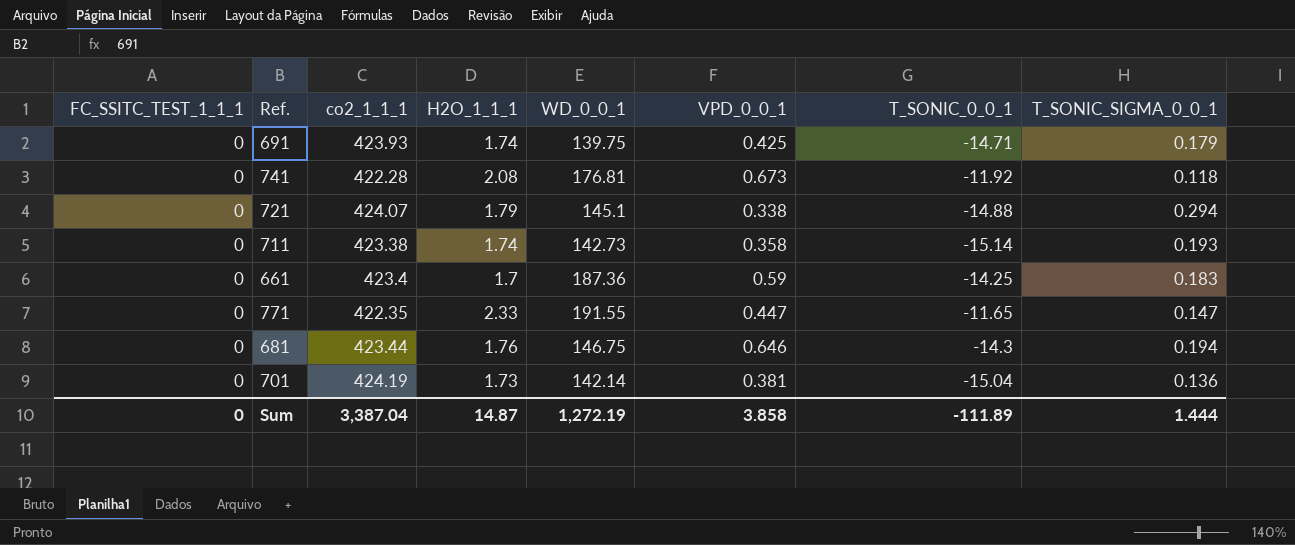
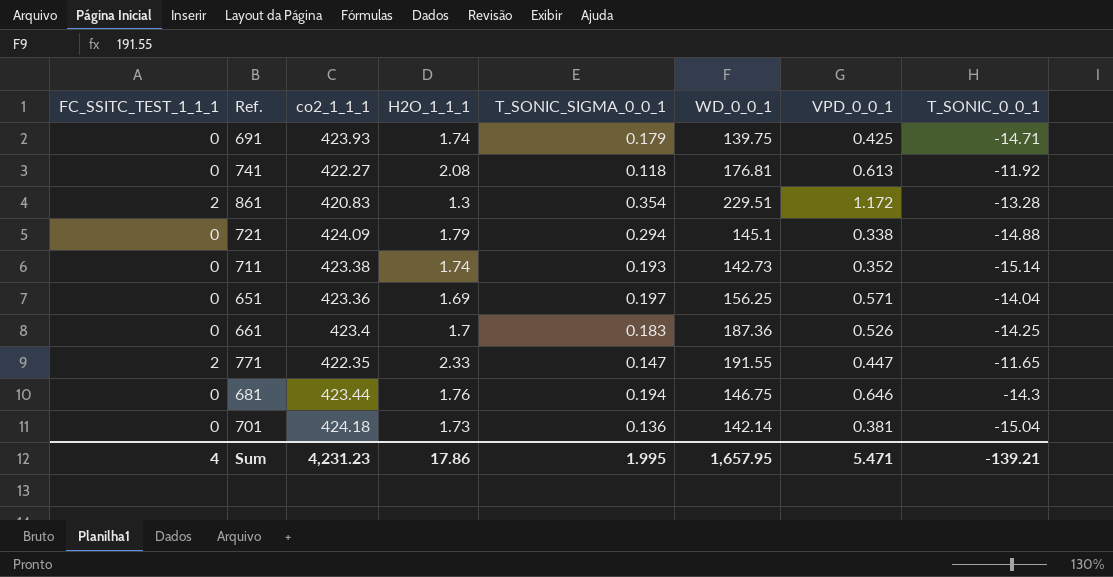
column T_SONIC_SIGMA_0_0_1 | position: 8 -> 5
741 | co2_1_1_1: 422.28 -> 422.27
741 | VPD_0_0_1: 0.673 -> 0.613
row 861: none -> 2 | 420.83 | 1.3 | 0.354 | 229.51 | 1.172 | -13.28
721 | co2_1_1_1: 424.07 -> 424.09
711 | VPD_0_0_1: 0.358 -> 0.352
row 651: none -> 0 | 423.36 | 1.69 | 0.197 | 156.25 | 0.571 | -14.04
661 | VPD_0_0_1: 0.59 -> 0.526
771 | FC_SSITC_TEST_1_1_1: 0 -> 2
701 | co2_1_1_1: 424.19 -> 424.18
Sum | FC_SSITC_TEST_1_1_1: 0 -> 4
Sum | co2_1_1_1: 3,387.04 -> 4,231.23
Sum | H2O_1_1_1: 14.87 -> 17.86
Sum | T_SONIC_SIGMA_0_0_1: 1.444 -> 1.995
Sum | WD_0_0_1: 1,272.19 -> 1,657.95
Sum | VPD_0_0_1: 3.858 -> 5.471
Sum | T_SONIC_0_0_1: -111.89 -> -139.21

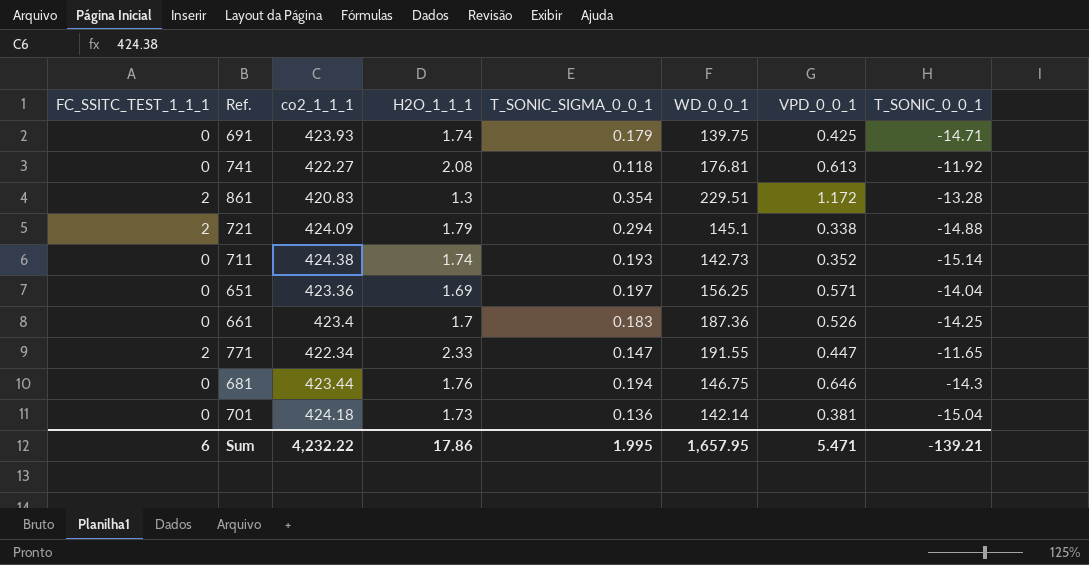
721 | FC_SSITC_TEST_1_1_1: 0 -> 2
711 | co2_1_1_1: 423.38 -> 424.38
771 | co2_1_1_1: 422.35 -> 422.34
Sum | FC_SSITC_TEST_1_1_1: 4 -> 6
Sum | co2_1_1_1: 4,231.23 -> 4,232.22

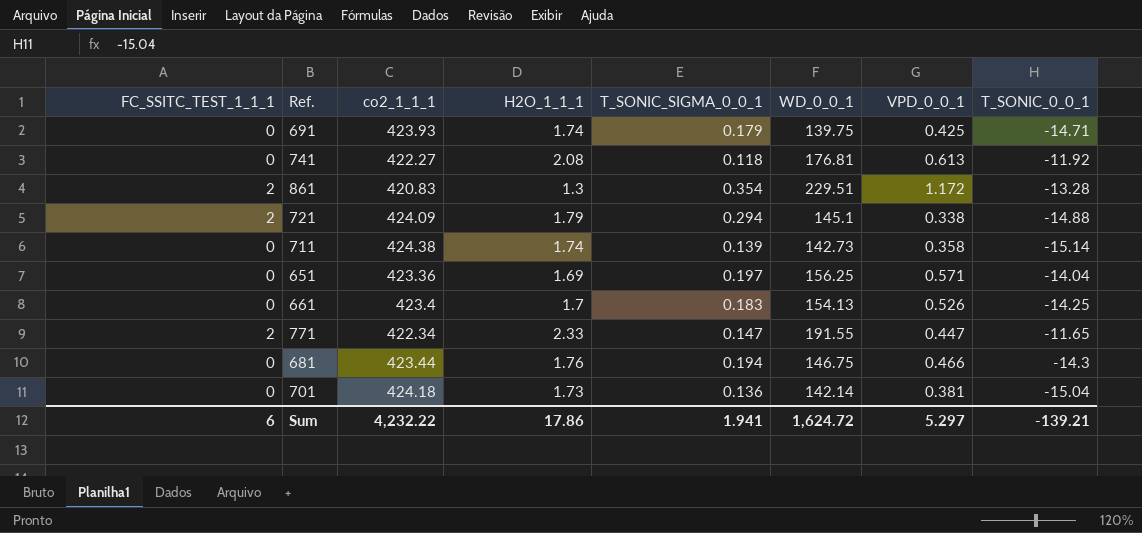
711 | T_SONIC_SIGMA_0_0_1: 0.193 -> 0.139
711 | VPD_0_0_1: 0.352 -> 0.358
661 | WD_0_0_1: 187.36 -> 154.13
681 | VPD_0_0_1: 0.646 -> 0.466
Sum | T_SONIC_SIGMA_0_0_1: 1.995 -> 1.941
Sum | WD_0_0_1: 1,657.95 -> 1,624.72
Sum | VPD_0_0_1: 5.471 -> 5.297

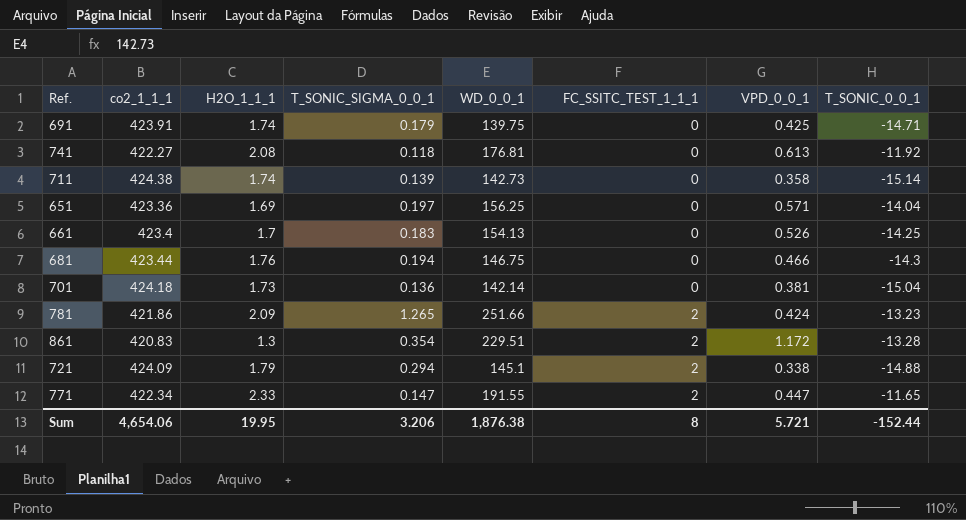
row order: none -> FC_SSITC_TEST_1_1_1 ascending
column FC_SSITC_TEST_1_1_1 | position: 1 -> 6
691 | co2_1_1_1: 423.93 -> 423.91
row 781: none -> 421.86 | 2.09 | 1.265 | 251.66 | 2 | 0.424 | -13.23
Sum | co2_1_1_1: 4,232.22 -> 4,654.06
Sum | H2O_1_1_1: 17.86 -> 19.95
Sum | T_SONIC_SIGMA_0_0_1: 1.941 -> 3.206
Sum | WD_0_0_1: 1,624.72 -> 1,876.38
Sum | FC_SSITC_TEST_1_1_1: 6 -> 8
Sum | VPD_0_0_1: 5.297 -> 5.721
Sum | T_SONIC_0_0_1: -139.21 -> -152.44

